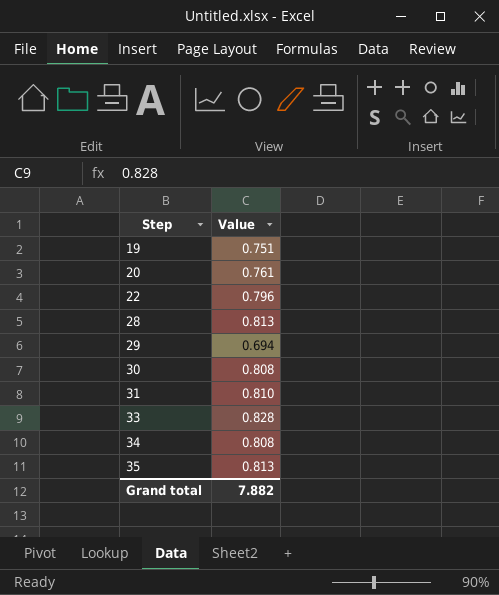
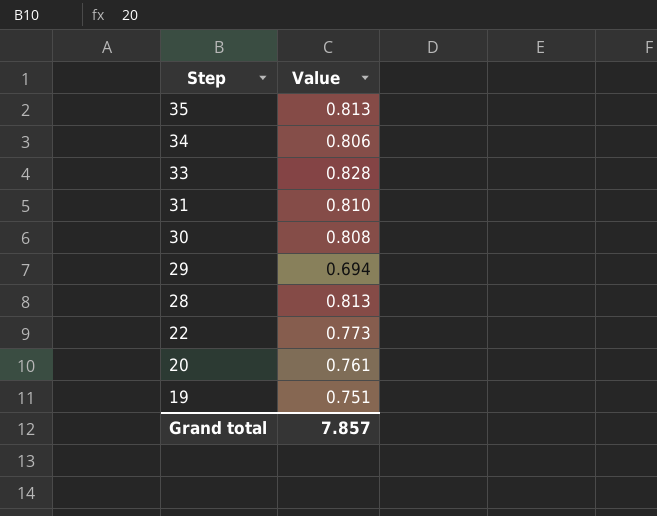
row order: Step ascending -> Step descending
34 | Value: 0.808 -> 0.806
22 | Value: 0.796 -> 0.773
Grand total | Value: 7.882 -> 7.857

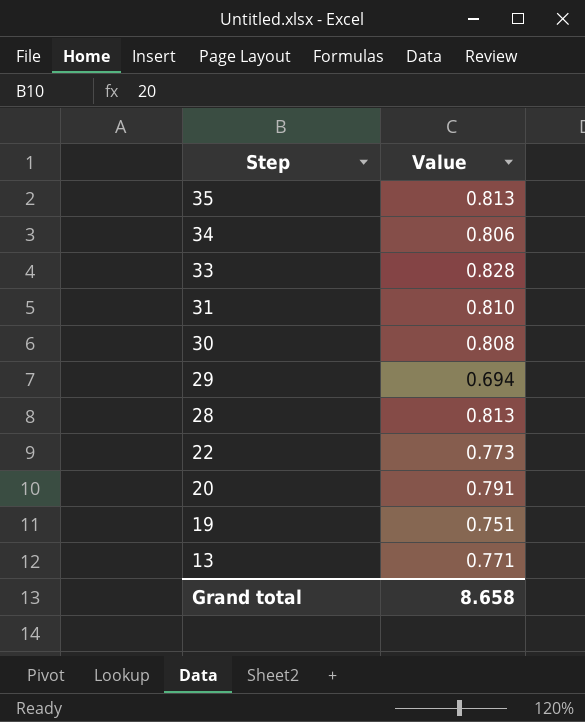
20 | Value: 0.761 -> 0.791
row 13: none -> 0.771
Grand total | Value: 7.857 -> 8.658

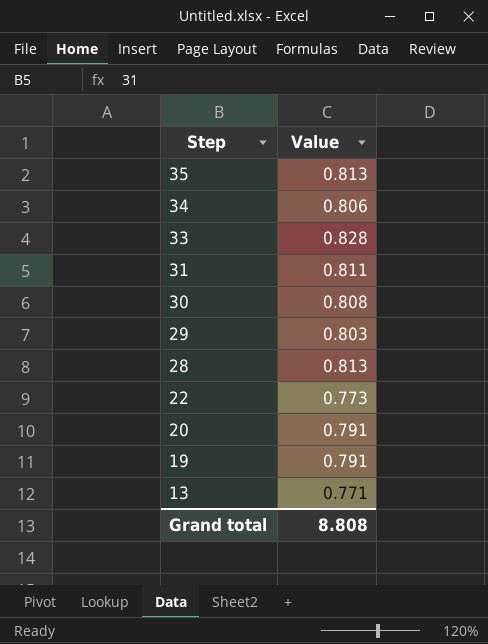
31 | Value: 0.810 -> 0.811
29 | Value: 0.694 -> 0.803
19 | Value: 0.751 -> 0.791
Grand total | Value: 8.658 -> 8.808

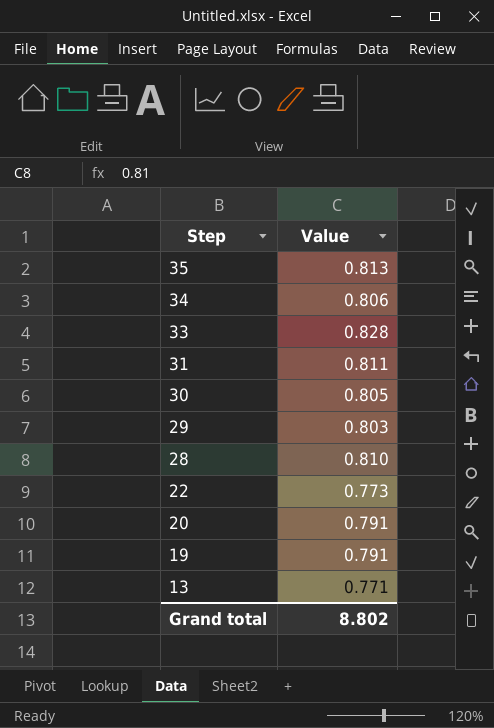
30 | Value: 0.808 -> 0.805
28 | Value: 0.813 -> 0.810
Grand total | Value: 8.808 -> 8.802

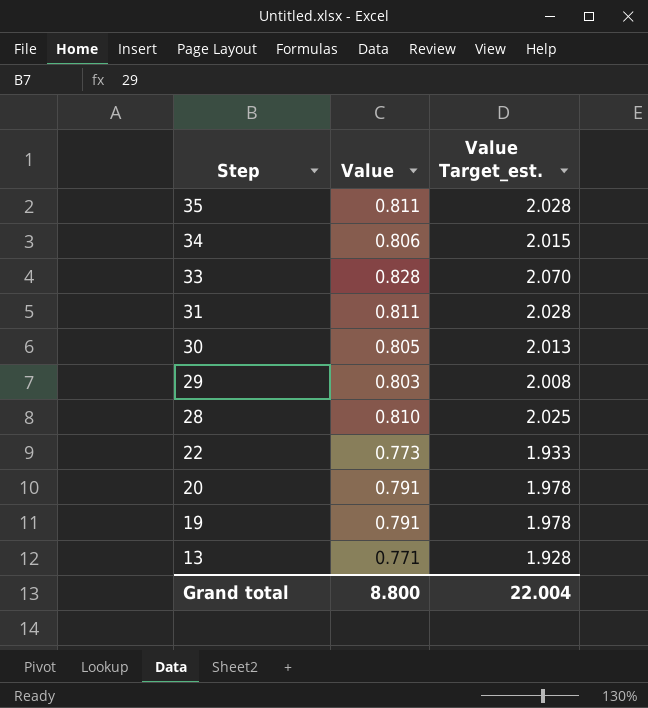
column Value Target_est. | formula: none -> [Value] * 2.5
35 | Value: 0.813 -> 0.811
Grand total | Value: 8.802 -> 8.800

